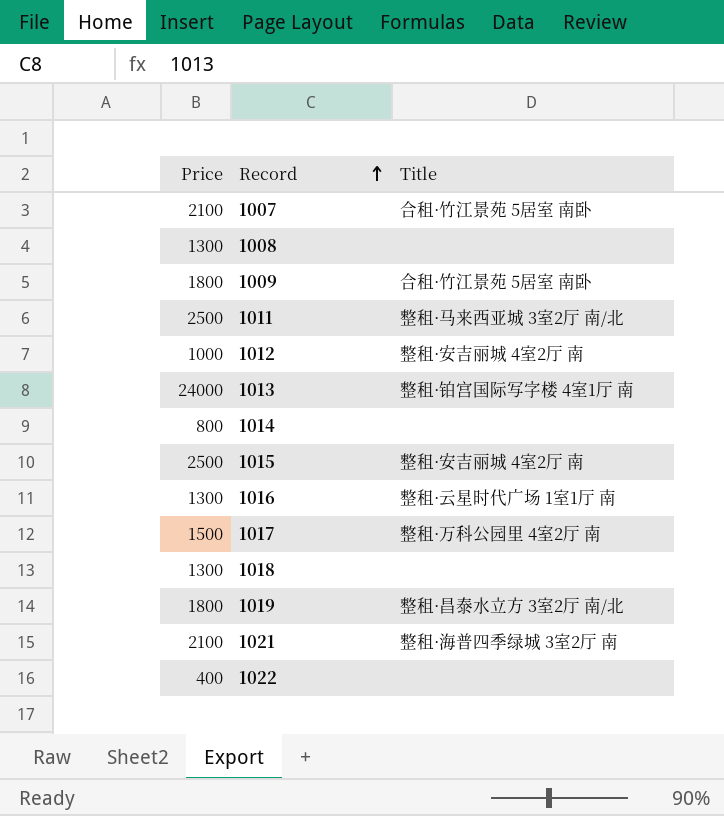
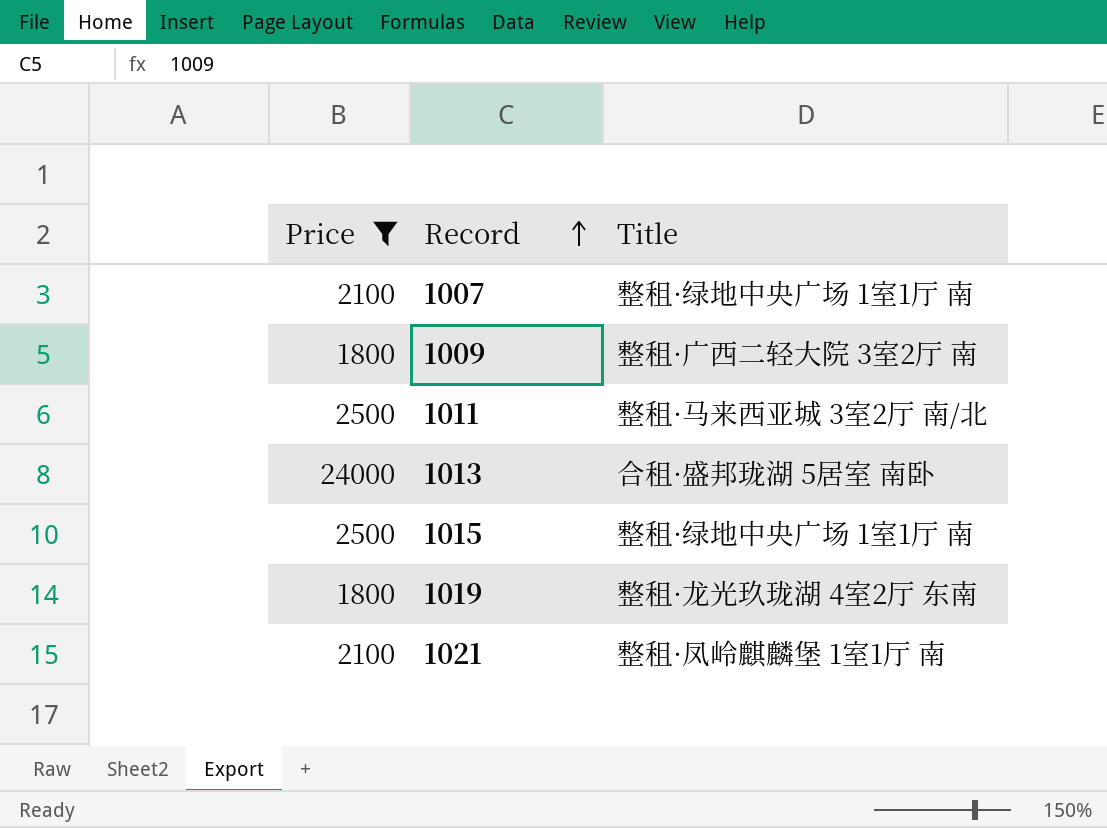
filter: none -> Price >= 1800
1007 | Title: 合租·竹江景苑 5居室 南卧 -> 整租·绿地中央广场 1室1厅 南
1009 | Title: 合租·竹江景苑 5居室 南卧 -> 整租·广西二轻大院 3室2厅 南
1013 | Title: 整租·铂宫国际写字楼 4室1厅 南 -> 合租·盛邦珑湖 5居室 南卧
1015 | Title: 整租·安吉丽城 4室2厅 南 -> 整租·绿地中央广场 1室1厅 南
1019 | Title: 整租·昌泰水立方 3室2厅 南/北 -> 整租·龙光玖珑湖 4室2厅 东南
1021 | Title: 整租·海普四季绿城 3室2厅 南 -> 整租·凤岭麒麟堡 1室1厅 南

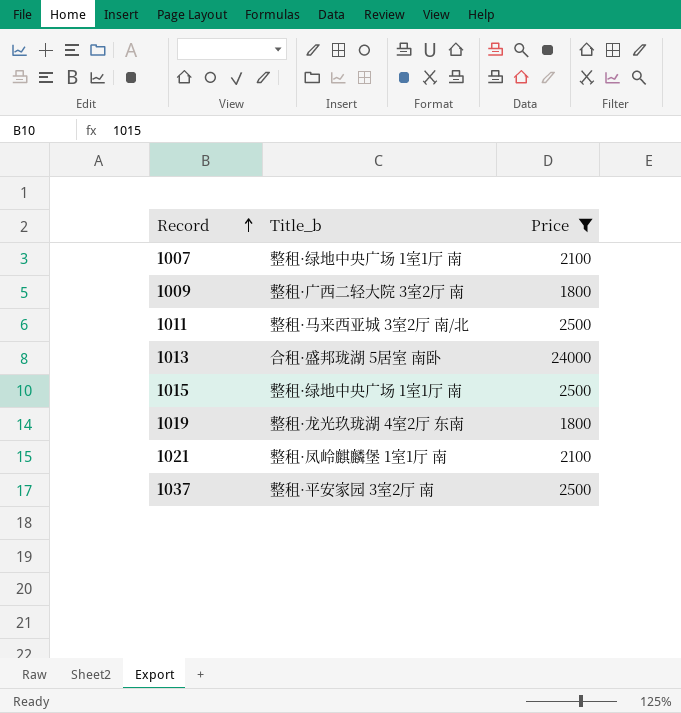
column name: Title -> Title_b
column Price | position: 1 -> 3
row 1037: none -> 整租·平安家园 3室2厅 南 | 2500

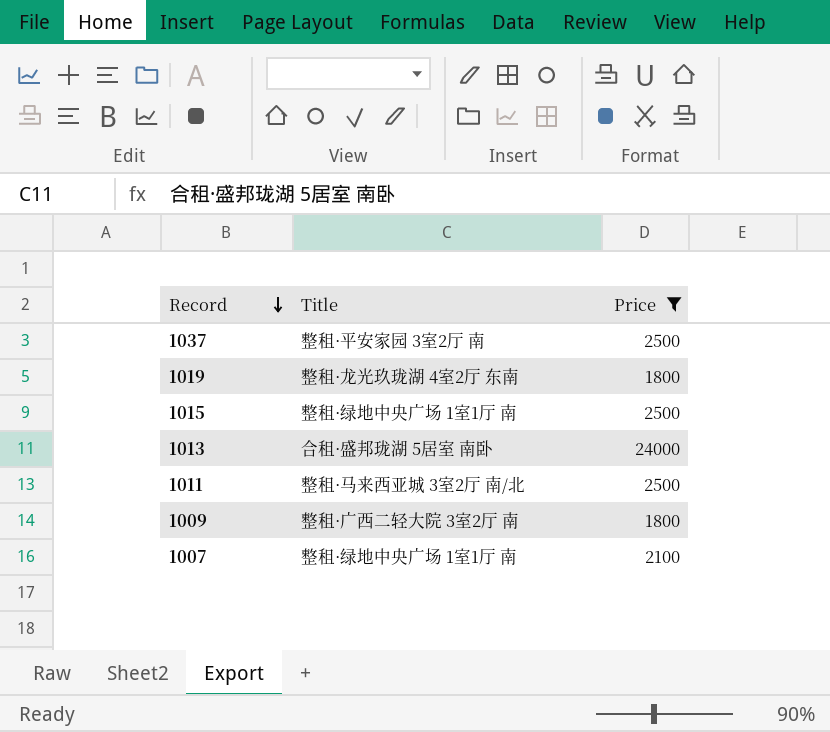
row order: Record ascending -> Record descending
column name: Title_b -> Title
row 1021: 整租·凤岭麒麟堡 1室1厅 南 | 2100 -> none

